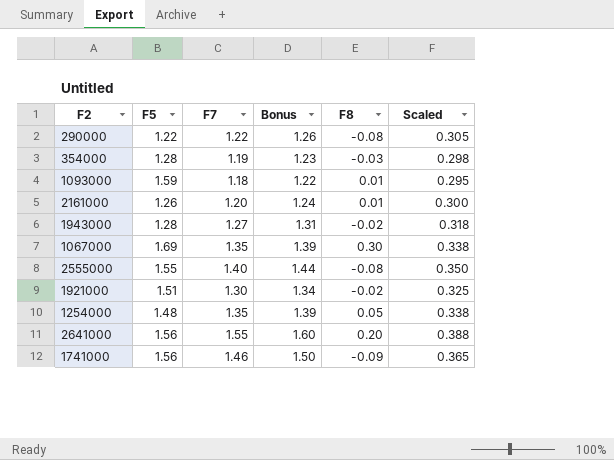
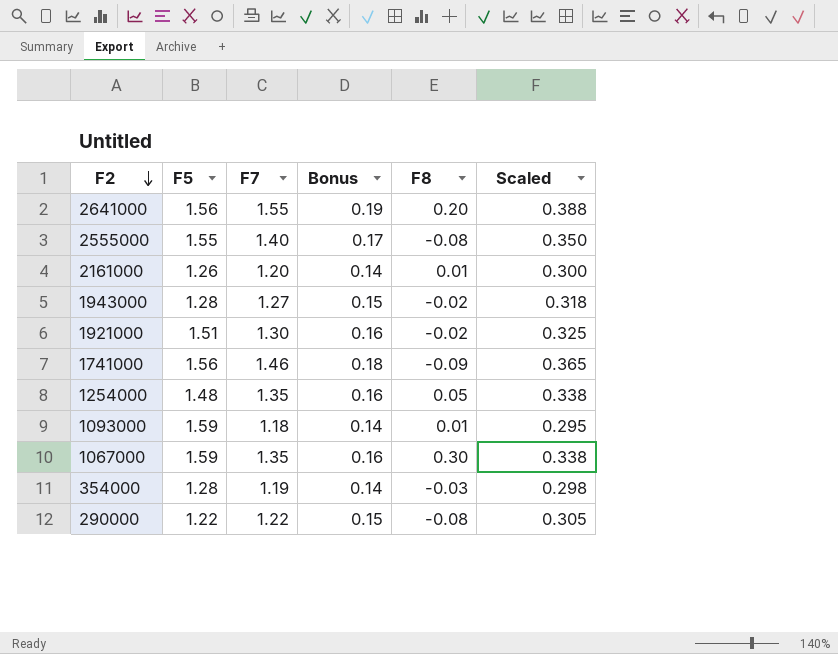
row order: none -> F2 descending
column Bonus | formula: [F7] * 1.03 -> [F7] * 0.12
1067000 | F5: 1.69 -> 1.59

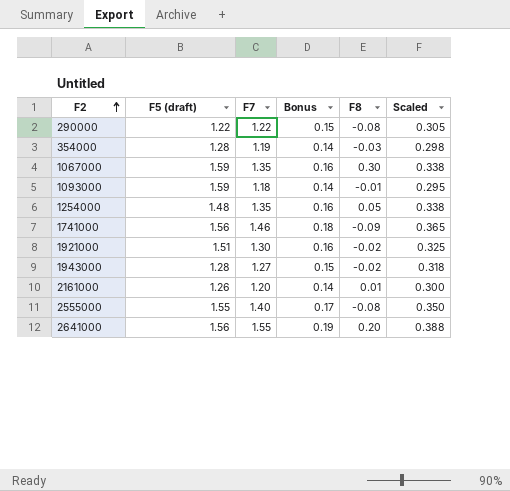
row order: F2 descending -> F2 ascending
column name: F5 -> F5 (draft)
1093000 | F8: 0.01 -> -0.01

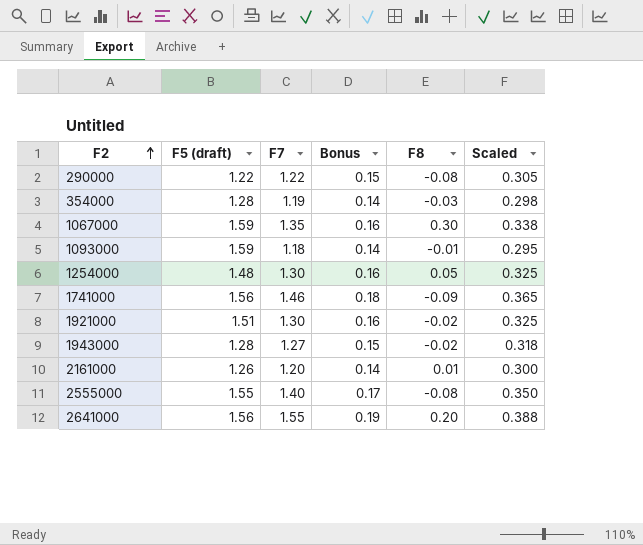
1254000 | F7: 1.35 -> 1.30
1254000 | Scaled: 0.338 -> 0.325

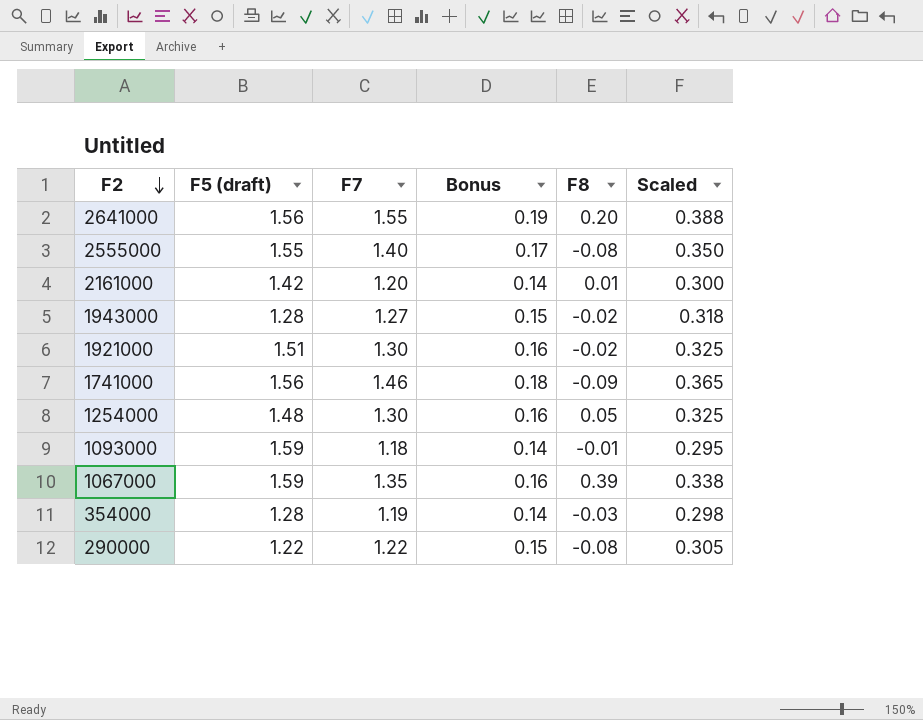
row order: F2 ascending -> F2 descending
2161000 | F5 (draft): 1.26 -> 1.42
1067000 | F8: 0.30 -> 0.39

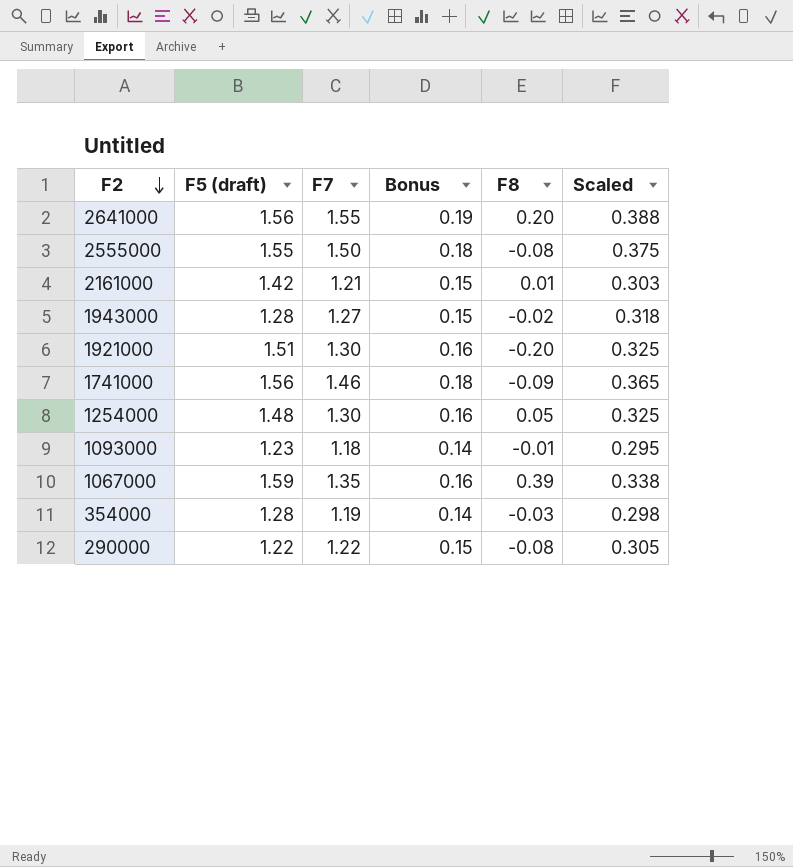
2555000 | F7: 1.40 -> 1.50
2555000 | Bonus: 0.17 -> 0.18
2555000 | Scaled: 0.350 -> 0.375
2161000 | F7: 1.20 -> 1.21
2161000 | Bonus: 0.14 -> 0.15
2161000 | Scaled: 0.300 -> 0.303
1921000 | F8: -0.02 -> -0.20
1093000 | F5 (draft): 1.59 -> 1.23

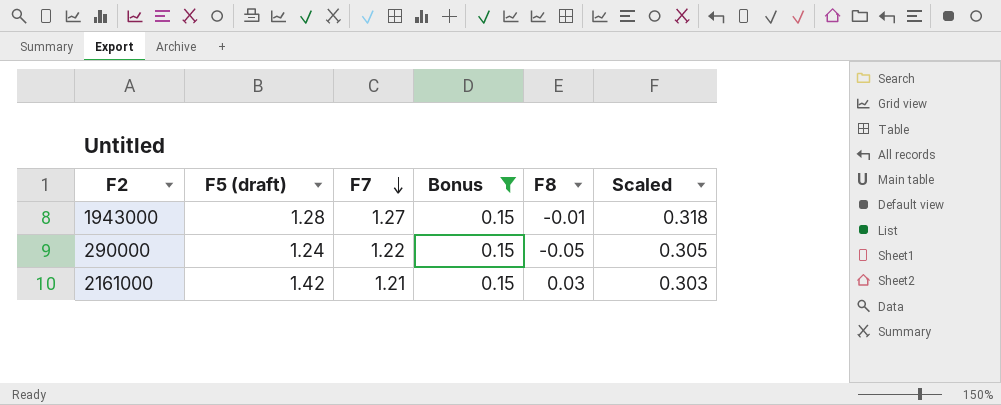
filter: none -> Bonus = 0.15
row order: F2 descending -> F7 descending
1943000 | F8: -0.02 -> -0.01
290000 | F5 (draft): 1.22 -> 1.24
290000 | F8: -0.08 -> -0.05
2161000 | F8: 0.01 -> 0.03

